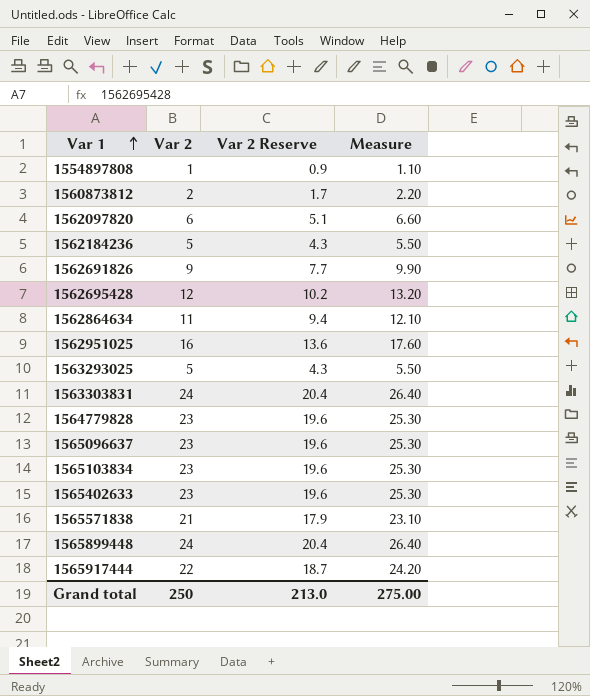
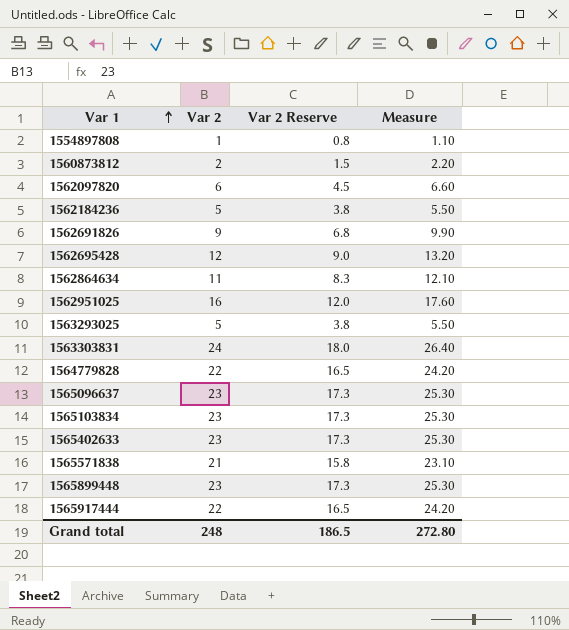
column Var 2 Reserve | formula: [Var 2] * 0.85 -> [Var 2] * 0.75
1564779828 | Var 2: 23 -> 22
1564779828 | Measure: 25.30 -> 24.20
1565899448 | Var 2: 24 -> 23
1565899448 | Measure: 26.40 -> 25.30
Grand total | Var 2: 250 -> 248
Grand total | Var 2 Reserve: 213.0 -> 186.5
Grand total | Measure: 275.00 -> 272.80

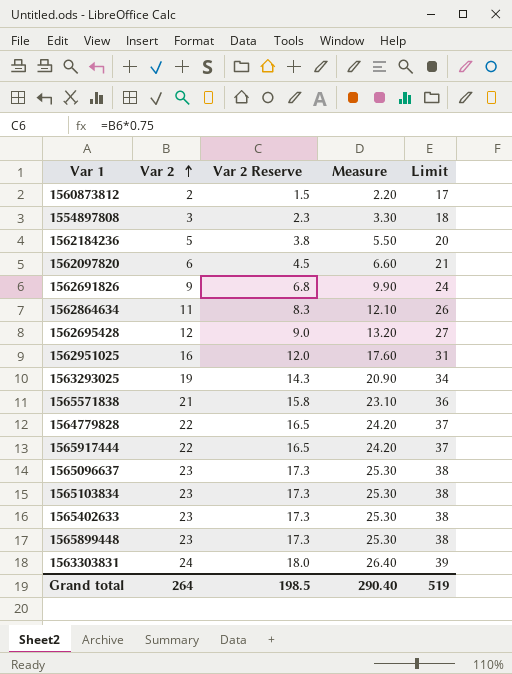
row order: Var 1 ascending -> Var 2 ascending
column Limit | formula: none -> [Var 2] + 15
1554897808 | Var 2: 1 -> 3
1554897808 | Var 2 Reserve: 0.8 -> 2.3
1554897808 | Measure: 1.10 -> 3.30
1563293025 | Var 2: 5 -> 19
1563293025 | Var 2 Reserve: 3.8 -> 14.3
1563293025 | Measure: 5.50 -> 20.90
Grand total | Var 2: 248 -> 264
Grand total | Var 2 Reserve: 186.5 -> 198.5
Grand total | Measure: 272.80 -> 290.40

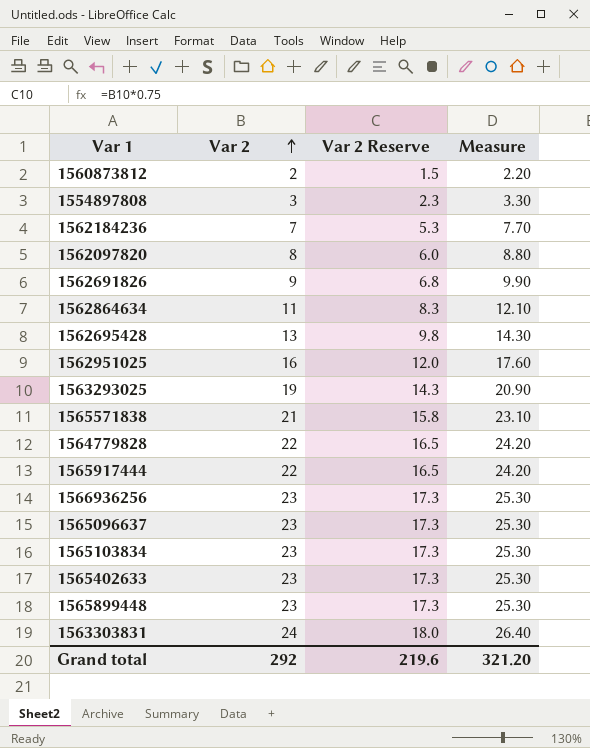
column Limit | formula: [Var 2] + 15 -> none
1562184236 | Var 2: 5 -> 7
1562184236 | Var 2 Reserve: 3.8 -> 5.3
1562184236 | Measure: 5.50 -> 7.70
1562097820 | Var 2: 6 -> 8
1562097820 | Var 2 Reserve: 4.5 -> 6.0
1562097820 | Measure: 6.60 -> 8.80
1562695428 | Var 2: 12 -> 13
1562695428 | Var 2 Reserve: 9.0 -> 9.8
1562695428 | Measure: 13.20 -> 14.30
row 1566936256: none -> 23 | 17.3 | 25.30
Grand total | Var 2: 264 -> 292
Grand total | Var 2 Reserve: 198.5 -> 219.6
Grand total | Measure: 290.40 -> 321.20

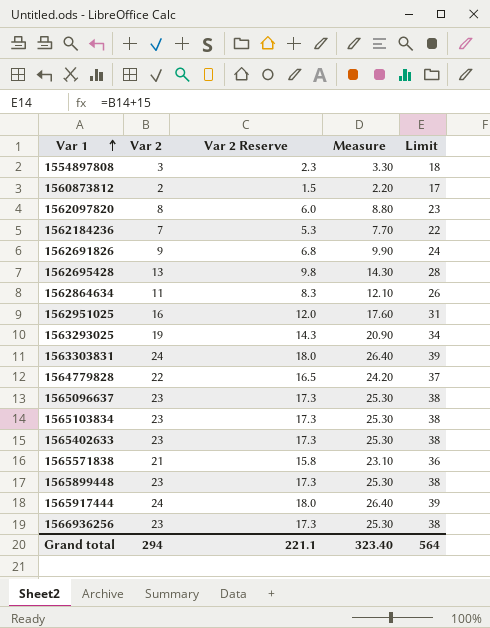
row order: Var 2 ascending -> Var 1 ascending
column Limit | formula: none -> [Var 2] + 15
1565917444 | Var 2: 22 -> 24
1565917444 | Var 2 Reserve: 16.5 -> 18.0
1565917444 | Measure: 24.20 -> 26.40
Grand total | Var 2: 292 -> 294
Grand total | Var 2 Reserve: 219.6 -> 221.1
Grand total | Measure: 321.20 -> 323.40

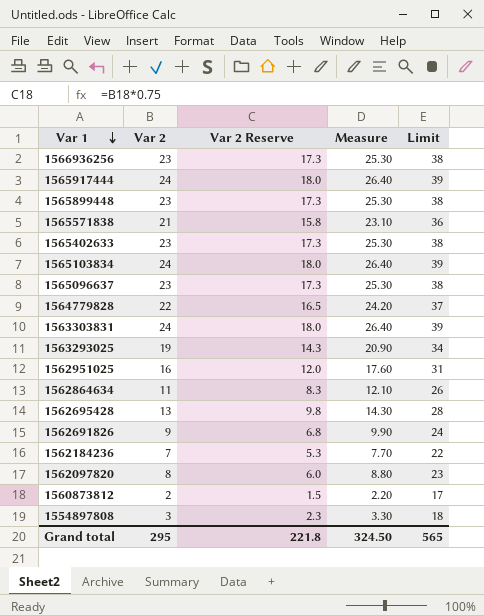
row order: Var 1 ascending -> Var 1 descending
1565103834 | Var 2: 23 -> 24
1565103834 | Var 2 Reserve: 17.3 -> 18.0
1565103834 | Measure: 25.30 -> 26.40
1565103834 | Limit: 38 -> 39
Grand total | Var 2: 294 -> 295
Grand total | Var 2 Reserve: 221.1 -> 221.8
Grand total | Measure: 323.40 -> 324.50
Grand total | Limit: 564 -> 565

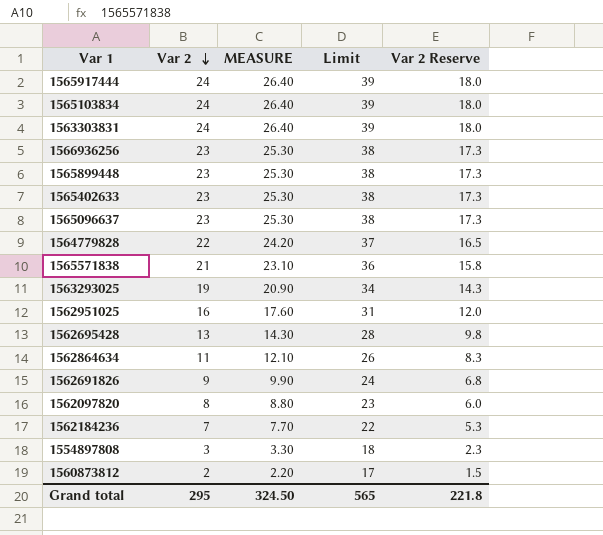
row order: Var 1 descending -> Var 2 descending
column name: Measure -> MEASURE
column Var 2 Reserve | position: 3 -> 5

